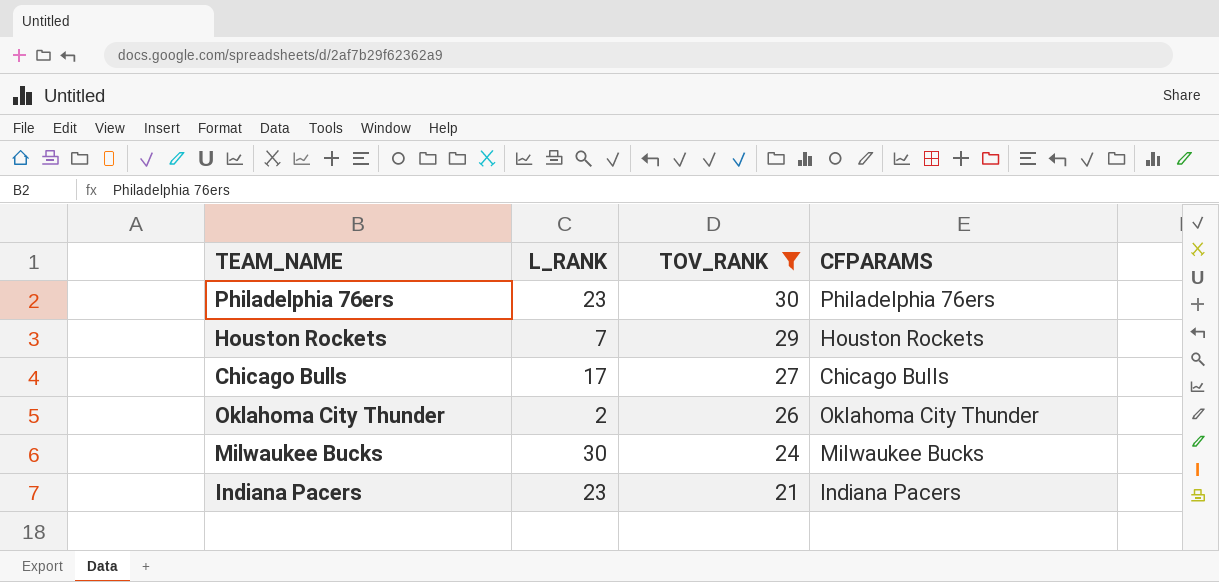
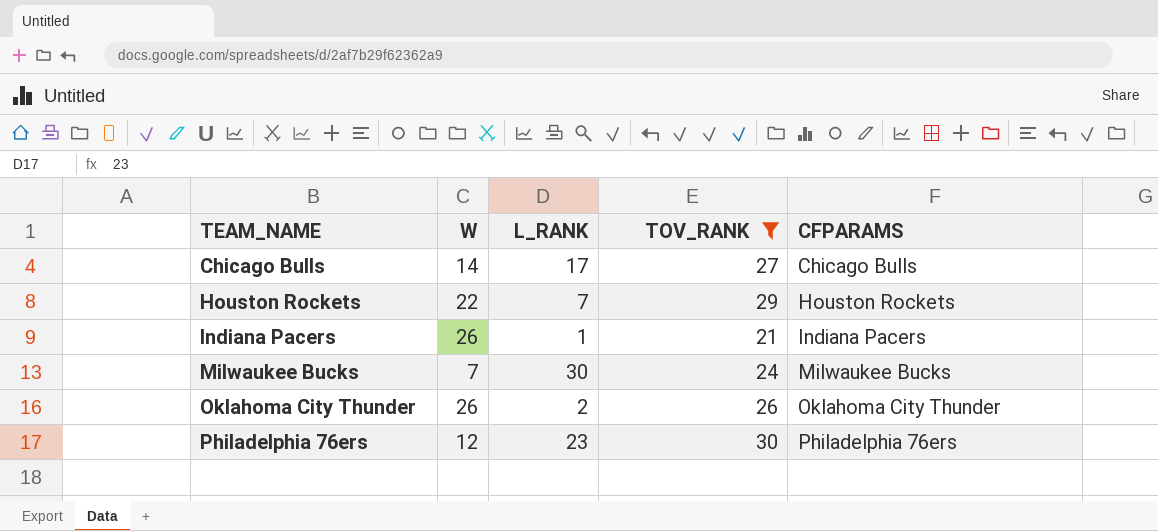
row order: TOV_RANK descending -> TEAM_NAME ascending
column W | position: none -> 2
Indiana Pacers | L_RANK: 23 -> 1

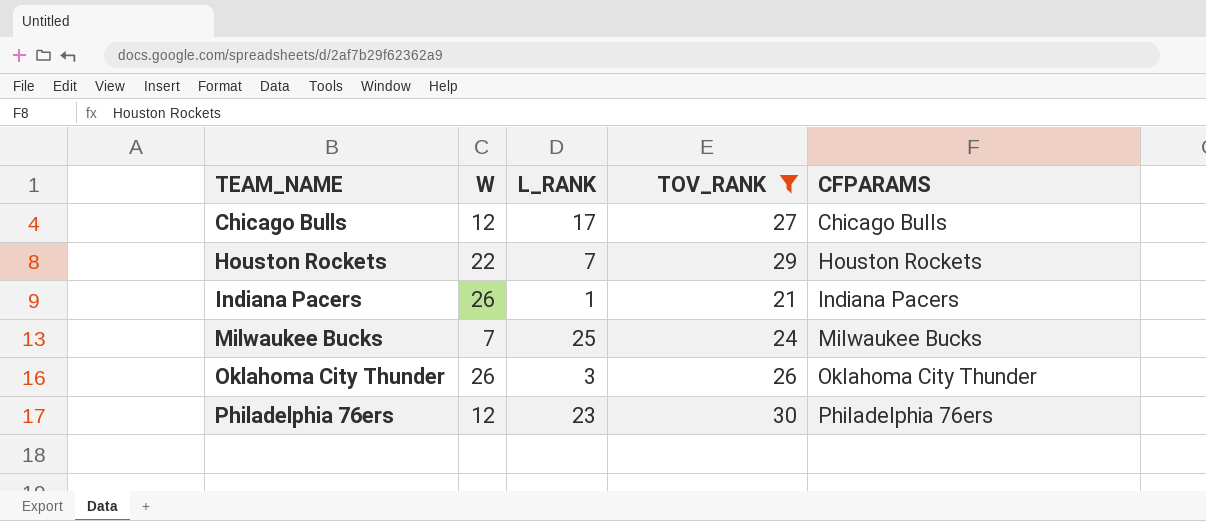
Chicago Bulls | W: 14 -> 12
Milwaukee Bucks | L_RANK: 30 -> 25
Oklahoma City Thunder | L_RANK: 2 -> 3

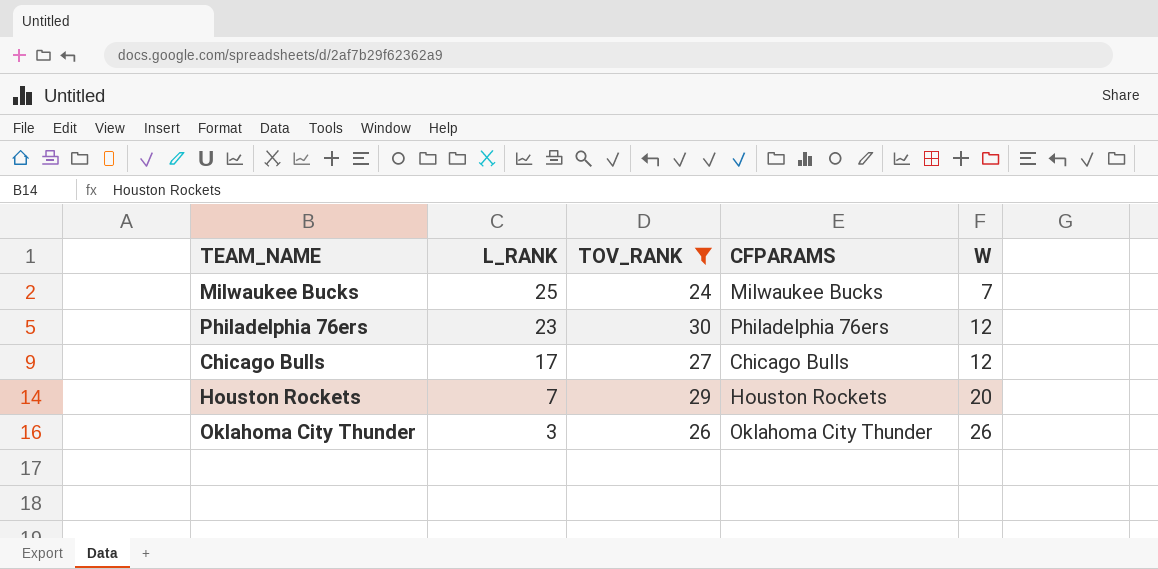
row order: TEAM_NAME ascending -> L_RANK descending
column W | position: 2 -> 5
row Indiana Pacers: 26 | 1 | 21 | Indiana Pacers -> none
Houston Rockets | W: 22 -> 20

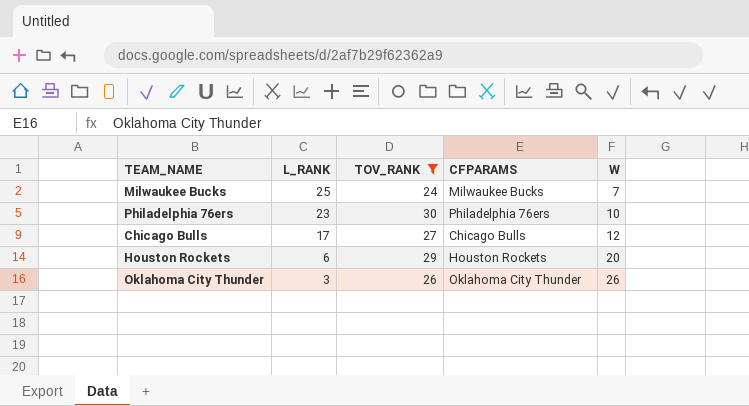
Philadelphia 76ers | W: 12 -> 10
Houston Rockets | L_RANK: 7 -> 6

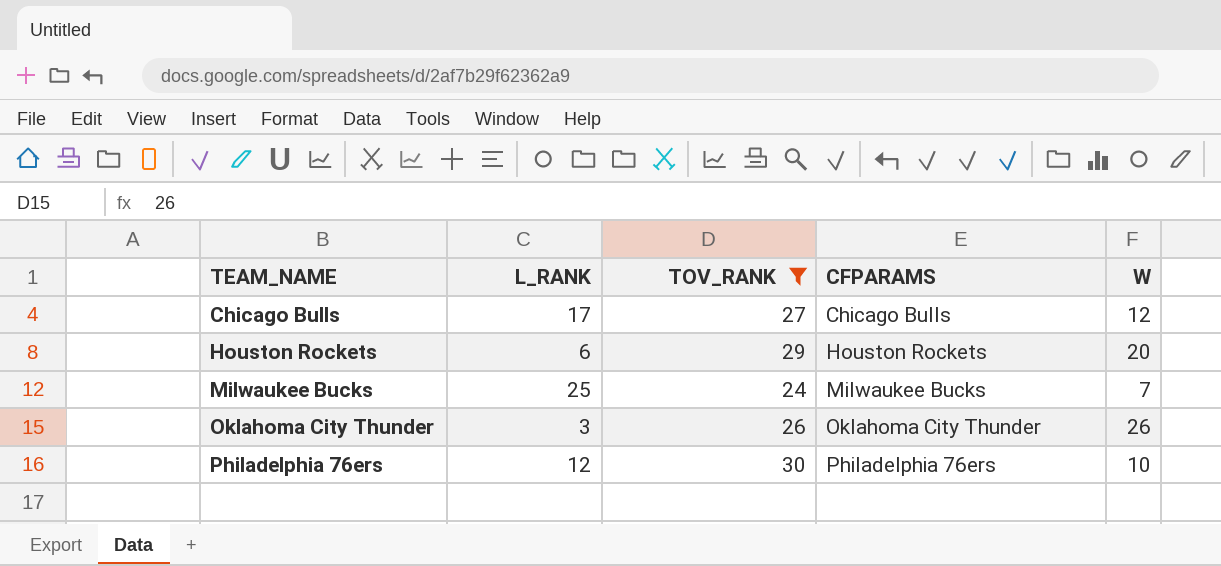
row order: L_RANK descending -> TEAM_NAME ascending
Philadelphia 76ers | L_RANK: 23 -> 12

